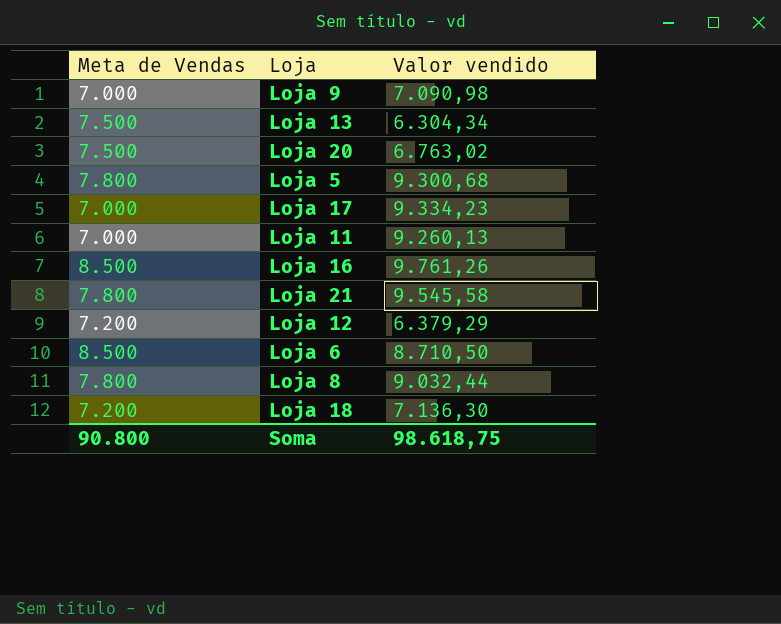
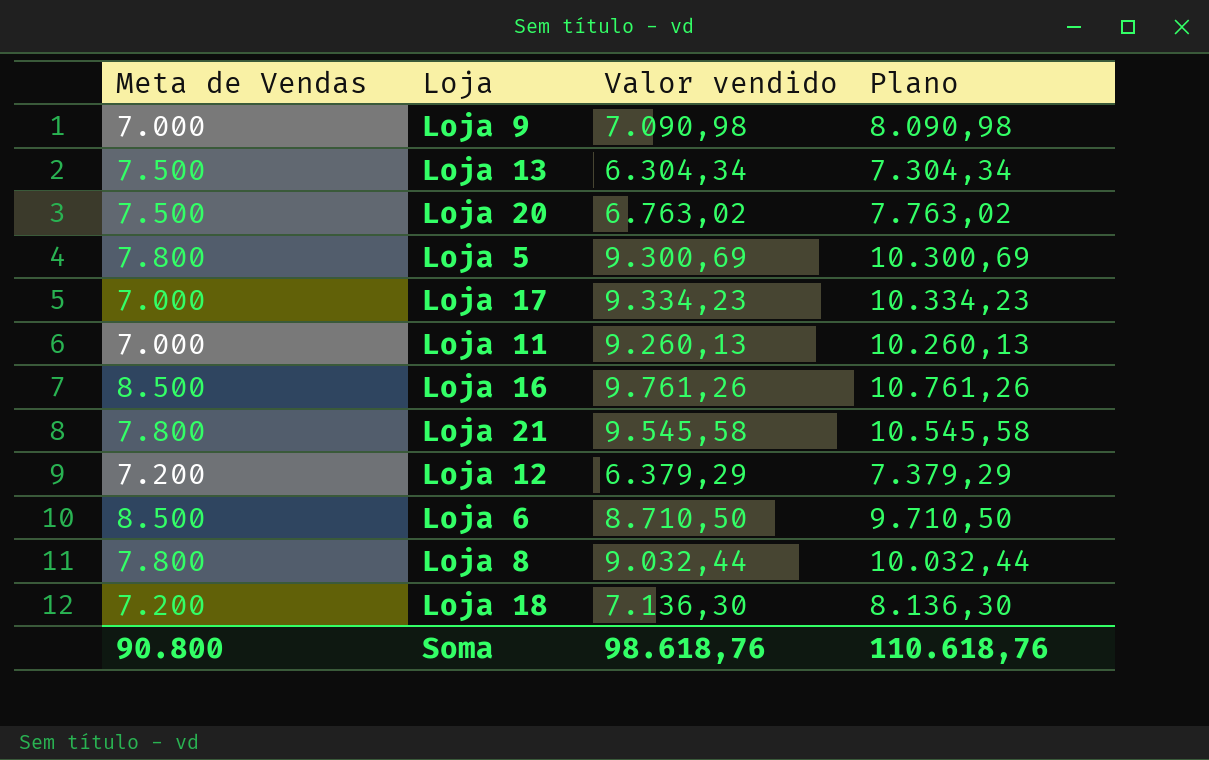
column Plano | formula: none -> [Valor vendido] + 1000
Loja 5 | Valor vendido: 9.300,68 -> 9.300,69
Soma | Valor vendido: 98.618,75 -> 98.618,76

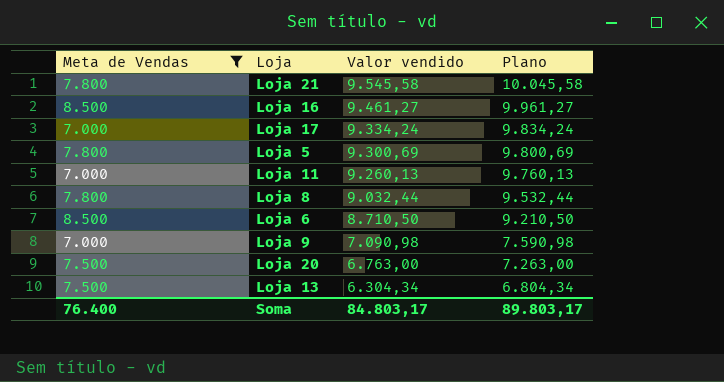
filter: none -> Meta de Vendas != 7.200
row order: none -> Valor vendido descending
column Plano | formula: [Valor vendido] + 1000 -> [Valor vendido] + 500
Loja 16 | Valor vendido: 9.761,26 -> 9.461,27
Loja 17 | Valor vendido: 9.334,23 -> 9.334,24
Loja 20 | Valor vendido: 6.763,02 -> 6.763,00
Soma | Meta de Vendas: 90.800 -> 76.400
Soma | Valor vendido: 98.618,76 -> 84.803,17
Soma | Plano: 110.618,76 -> 89.803,17

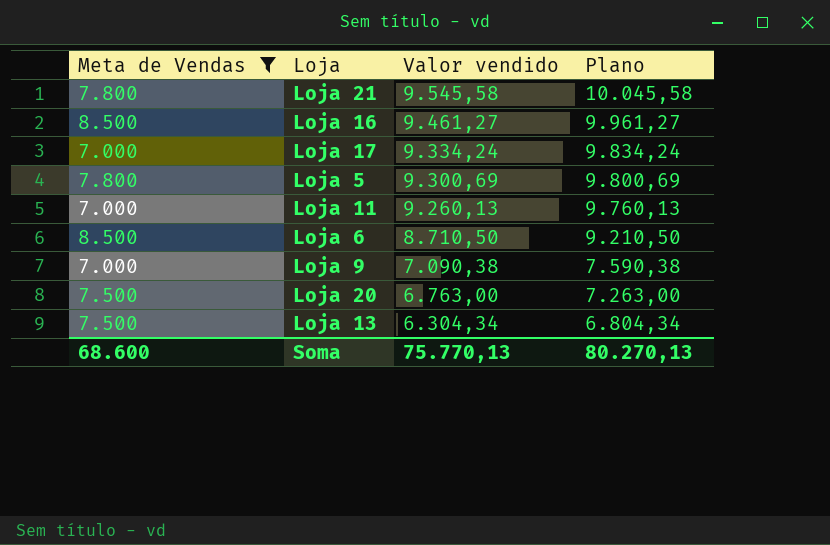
row Loja 8: 7.800 | 9.032,44 | 9.532,44 -> none
Loja 9 | Valor vendido: 7.090,98 -> 7.090,38
Loja 9 | Plano: 7.590,98 -> 7.590,38
Soma | Meta de Vendas: 76.400 -> 68.600
Soma | Valor vendido: 84.803,17 -> 75.770,13
Soma | Plano: 89.803,17 -> 80.270,13

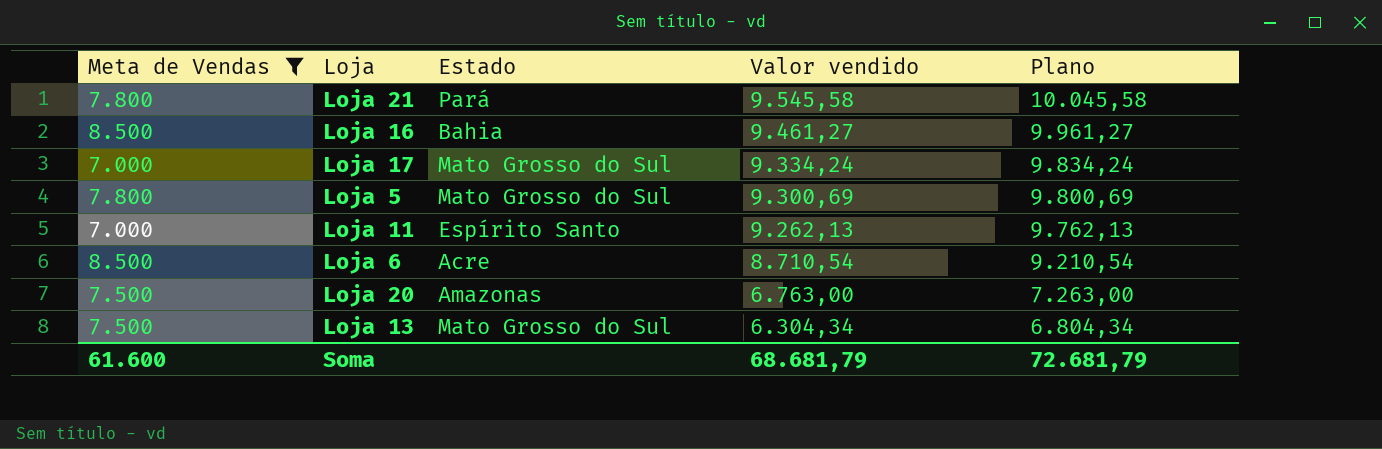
column Estado | position: none -> 3
row Loja 9: 7.000 | 7.090,38 | 7.590,38 -> none
Loja 11 | Valor vendido: 9.260,13 -> 9.262,13
Loja 11 | Plano: 9.760,13 -> 9.762,13
Loja 6 | Valor vendido: 8.710,50 -> 8.710,54
Loja 6 | Plano: 9.210,50 -> 9.210,54
Soma | Meta de Vendas: 68.600 -> 61.600
Soma | Valor vendido: 75.770,13 -> 68.681,79
Soma | Plano: 80.270,13 -> 72.681,79

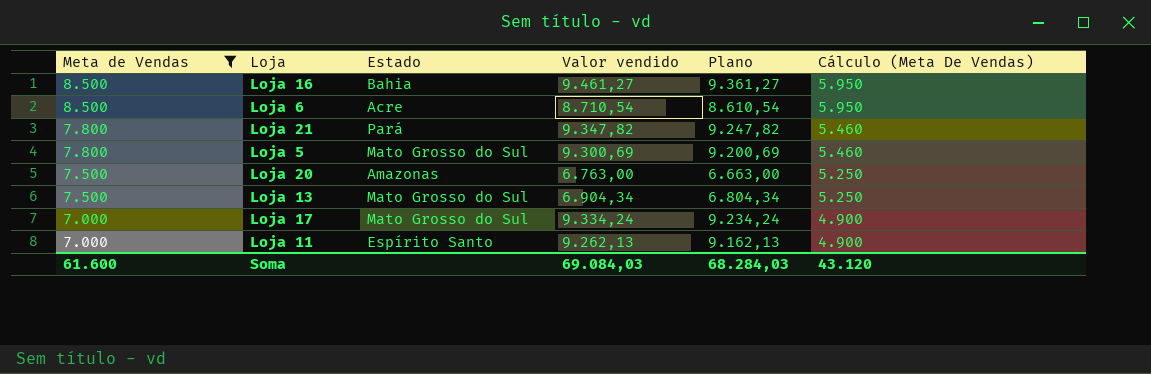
row order: Valor vendido descending -> Meta de Vendas descending
column Plano | formula: [Valor vendido] + 500 -> [Valor vendido] - 100
column Cálculo (Meta De Vendas) | formula: none -> [Meta de Vendas] * 0,7
Loja 21 | Valor vendido: 9.545,58 -> 9.347,82
Loja 13 | Valor vendido: 6.304,34 -> 6.904,34
Soma | Valor vendido: 68.681,79 -> 69.084,03
Soma | Plano: 72.681,79 -> 68.284,03

